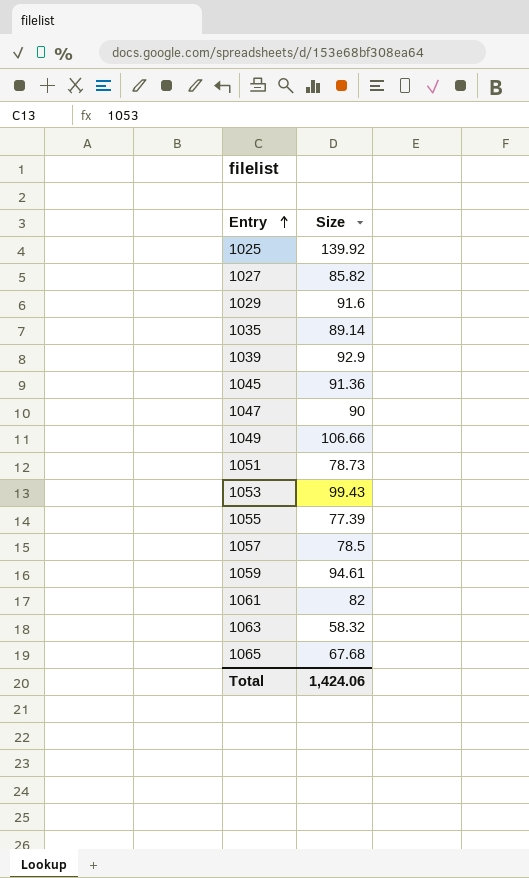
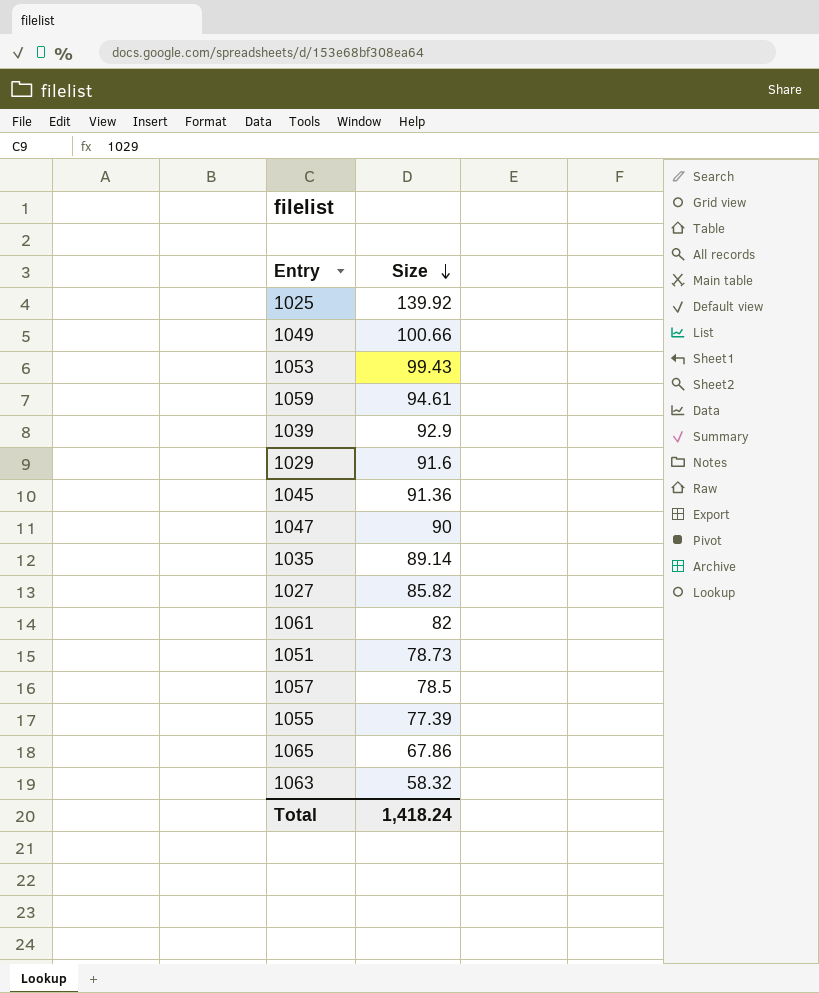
row order: Entry ascending -> Size descending
1049 | Size: 106.66 -> 100.66
1065 | Size: 67.68 -> 67.86
Total | Size: 1,424.06 -> 1,418.24

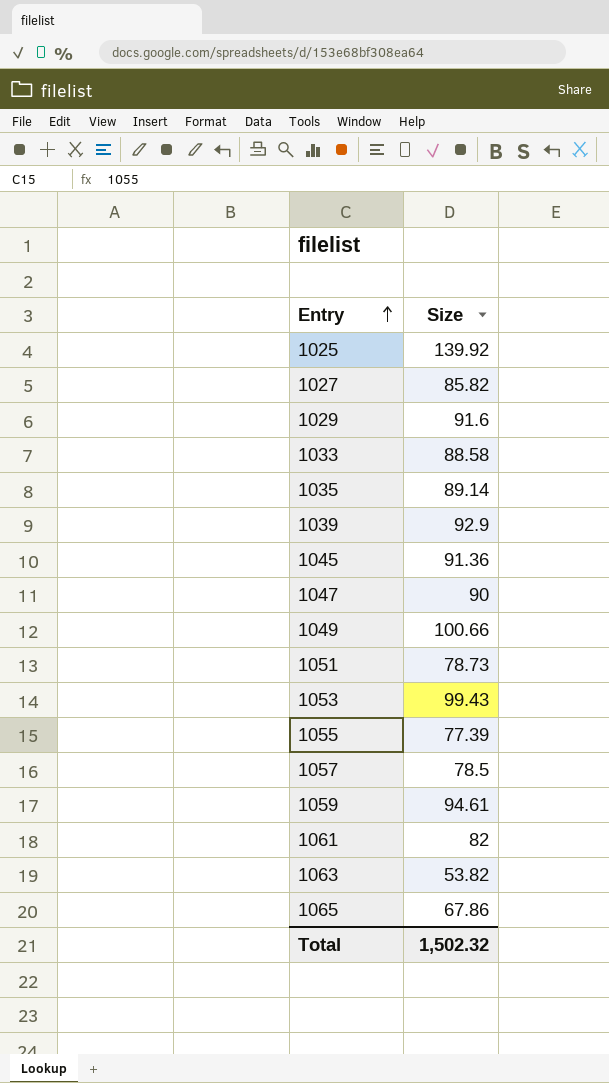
row order: Size descending -> Entry ascending
row 1033: none -> 88.58
1063 | Size: 58.32 -> 53.82
Total | Size: 1,418.24 -> 1,502.32

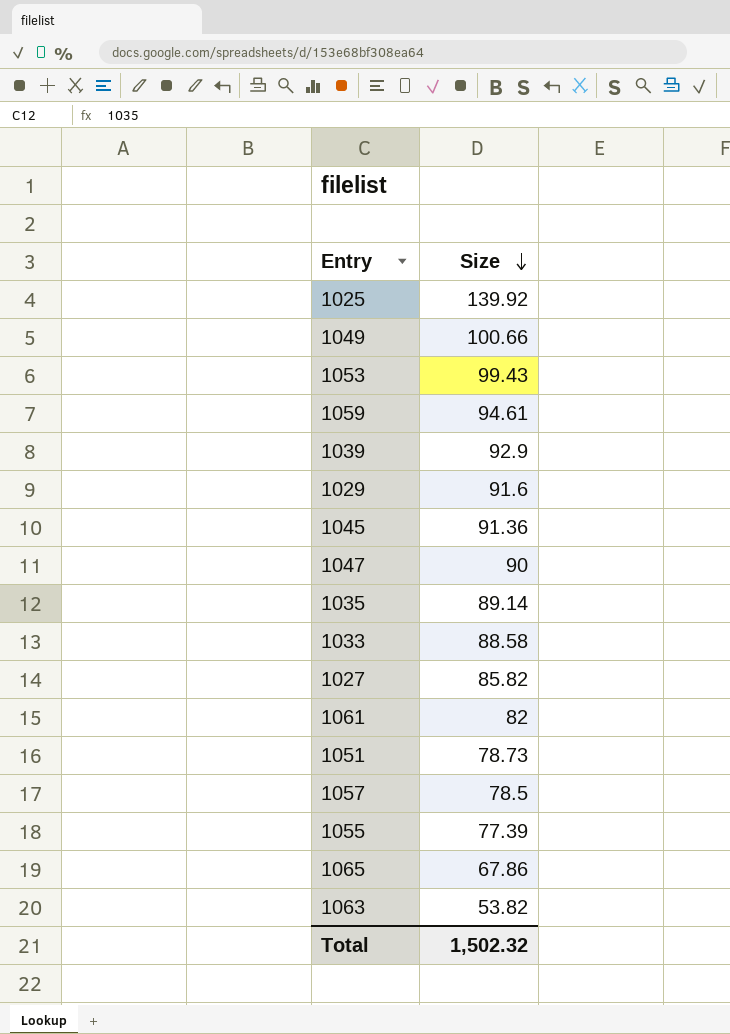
row order: Entry ascending -> Size descending

